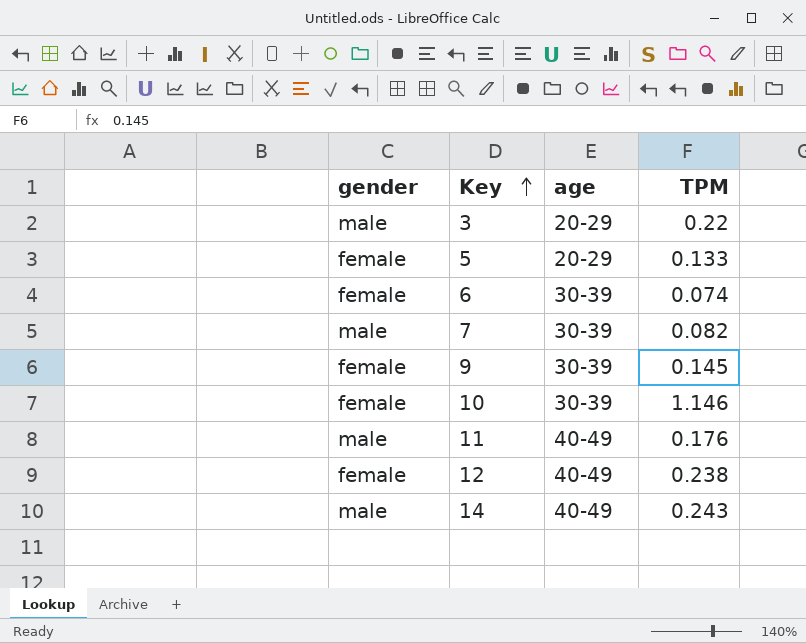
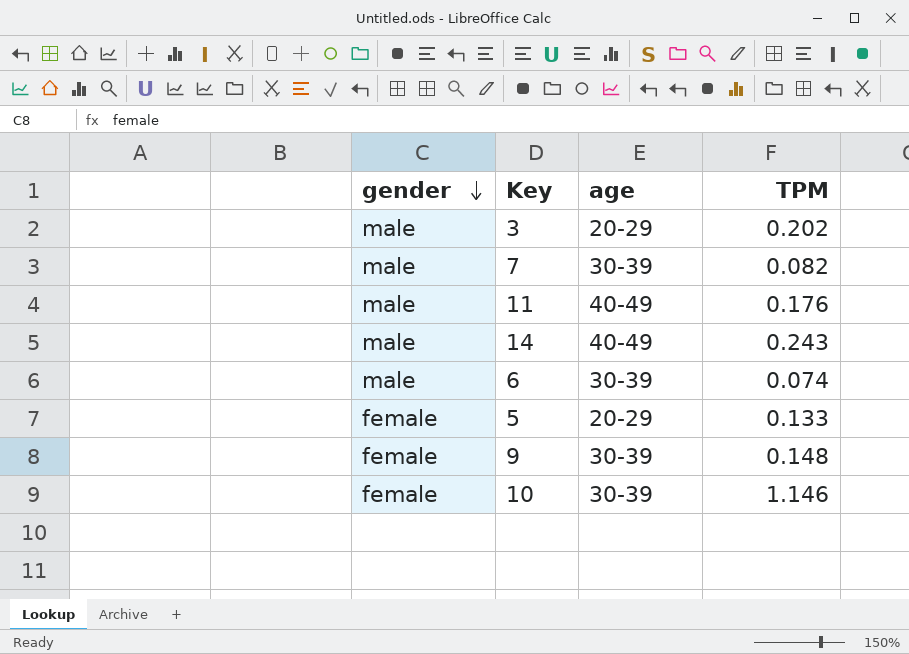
row order: Key ascending -> gender descending
row 12: female | 40-49 | 0.238 -> none
3 | TPM: 0.22 -> 0.202
6 | gender: female -> male
9 | TPM: 0.145 -> 0.148

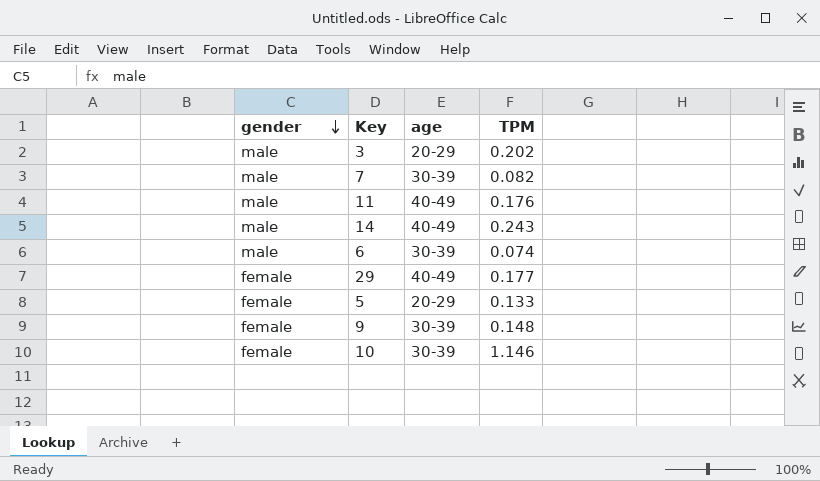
row 29: none -> female | 40-49 | 0.177

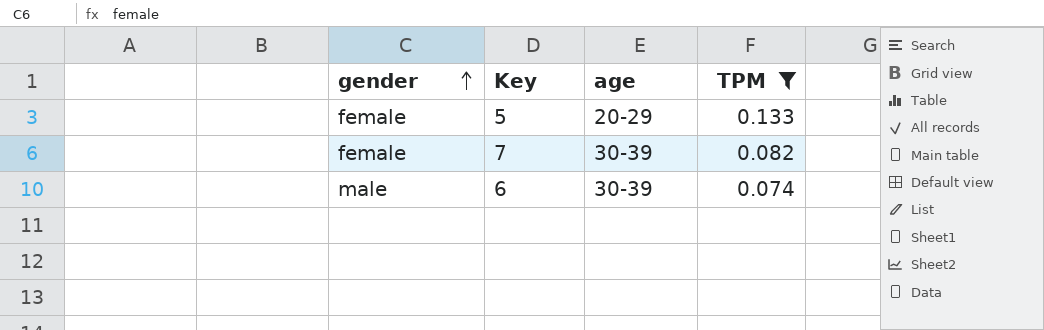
filter: none -> TPM <= 0.133
row order: gender descending -> gender ascending
7 | gender: male -> female

